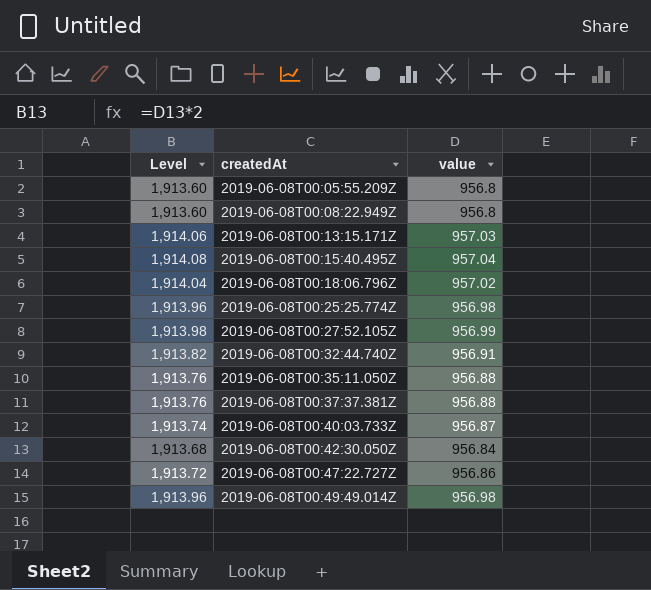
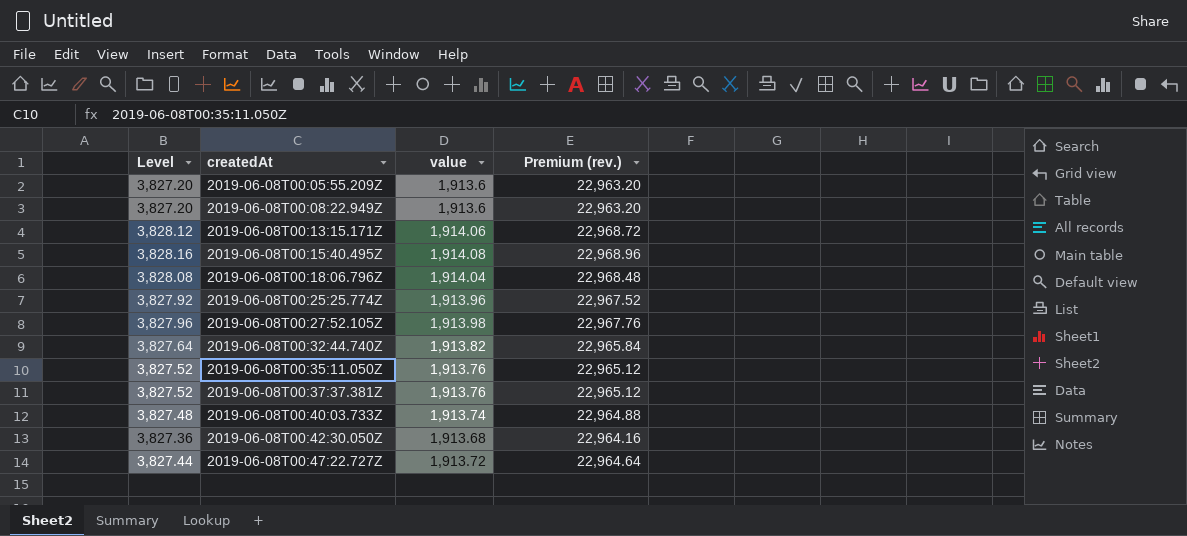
column Premium (rev.) | formula: none -> [value] * 12
row 2019-06-08T00:49:49.014Z: 1,913.96 | 956.98 -> none
2019-06-08T00:05:55.209Z | Level: 1,913.60 -> 3,827.20
2019-06-08T00:05:55.209Z | value: 956.8 -> 1,913.6
2019-06-08T00:08:22.949Z | Level: 1,913.60 -> 3,827.20
2019-06-08T00:08:22.949Z | value: 956.8 -> 1,913.6
2019-06-08T00:13:15.171Z | Level: 1,914.06 -> 3,828.12
2019-06-08T00:13:15.171Z | value: 957.03 -> 1,914.06
2019-06-08T00:15:40.495Z | Level: 1,914.08 -> 3,828.16
2019-06-08T00:15:40.495Z | value: 957.04 -> 1,914.08
2019-06-08T00:18:06.796Z | Level: 1,914.04 -> 3,828.08
2019-06-08T00:18:06.796Z | value: 957.02 -> 1,914.04
2019-06-08T00:25:25.774Z | Level: 1,913.96 -> 3,827.92
2019-06-08T00:25:25.774Z | value: 956.98 -> 1,913.96
2019-06-08T00:27:52.105Z | Level: 1,913.98 -> 3,827.96
2019-06-08T00:27:52.105Z | value: 956.99 -> 1,913.98
2019-06-08T00:32:44.740Z | Level: 1,913.82 -> 3,827.64
2019-06-08T00:32:44.740Z | value: 956.91 -> 1,913.82
2019-06-08T00:35:11.050Z | Level: 1,913.76 -> 3,827.52
2019-06-08T00:35:11.050Z | value: 956.88 -> 1,913.76
2019-06-08T00:37:37.381Z | Level: 1,913.76 -> 3,827.52
2019-06-08T00:37:37.381Z | value: 956.88 -> 1,913.76
2019-06-08T00:40:03.733Z | Level: 1,913.74 -> 3,827.48
2019-06-08T00:40:03.733Z | value: 956.87 -> 1,913.74
2019-06-08T00:42:30.050Z | Level: 1,913.68 -> 3,827.36
2019-06-08T00:42:30.050Z | value: 956.84 -> 1,913.68
2019-06-08T00:47:22.727Z | Level: 1,913.72 -> 3,827.44
2019-06-08T00:47:22.727Z | value: 956.86 -> 1,913.72

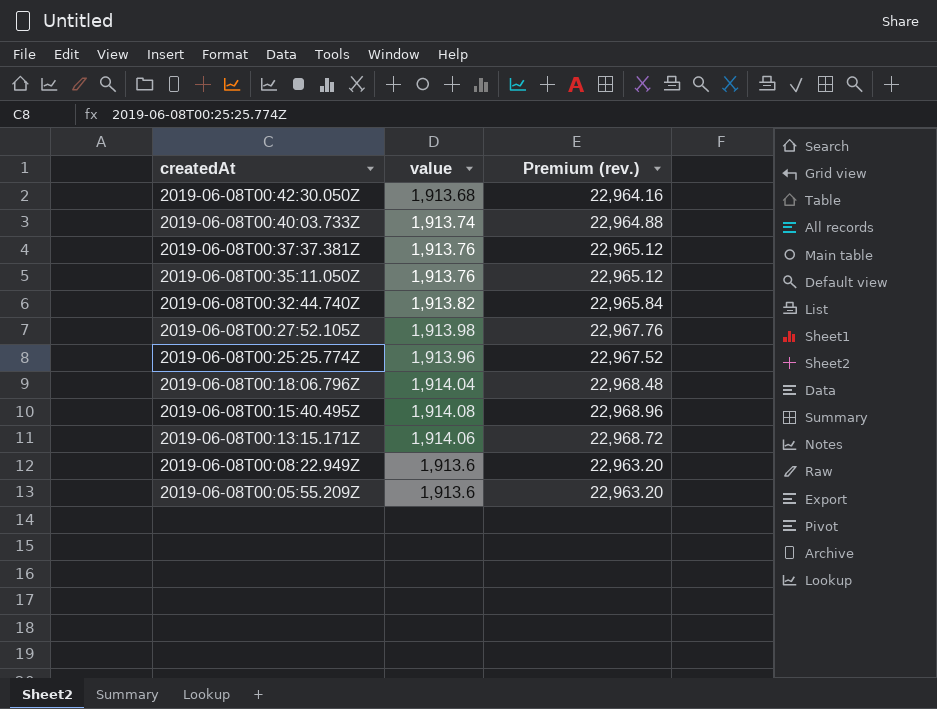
row order: createdAt ascending -> createdAt descending
column Level | formula: [value] * 2 -> none
row 2019-06-08T00:47:22.727Z: 3,827.44 | 1,913.72 | 22,964.64 -> none

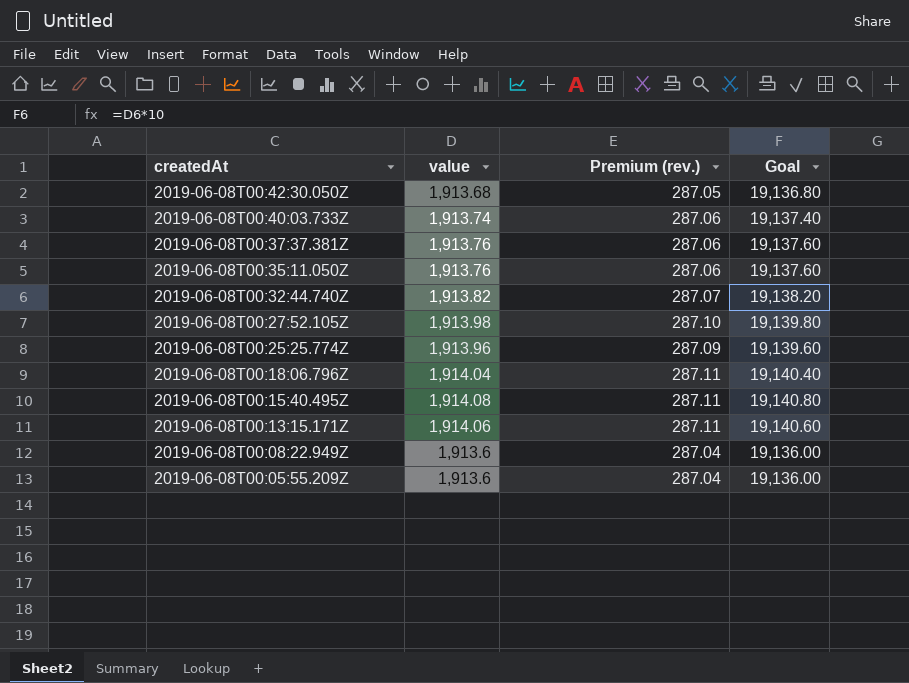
column Premium (rev.) | formula: [value] * 12 -> [value] * 0.15
column Goal | formula: none -> [value] * 10

